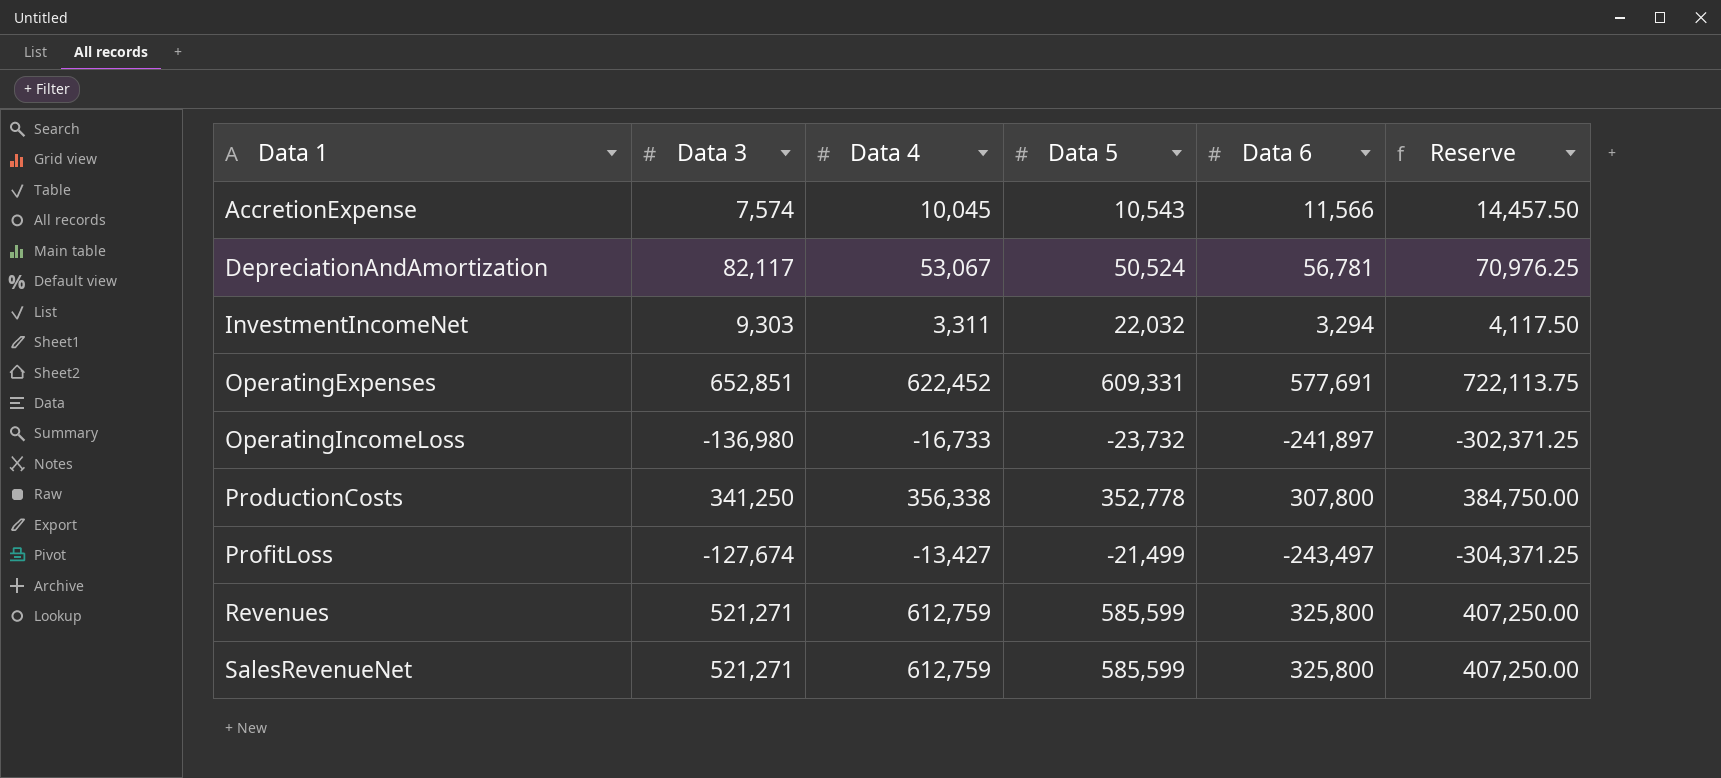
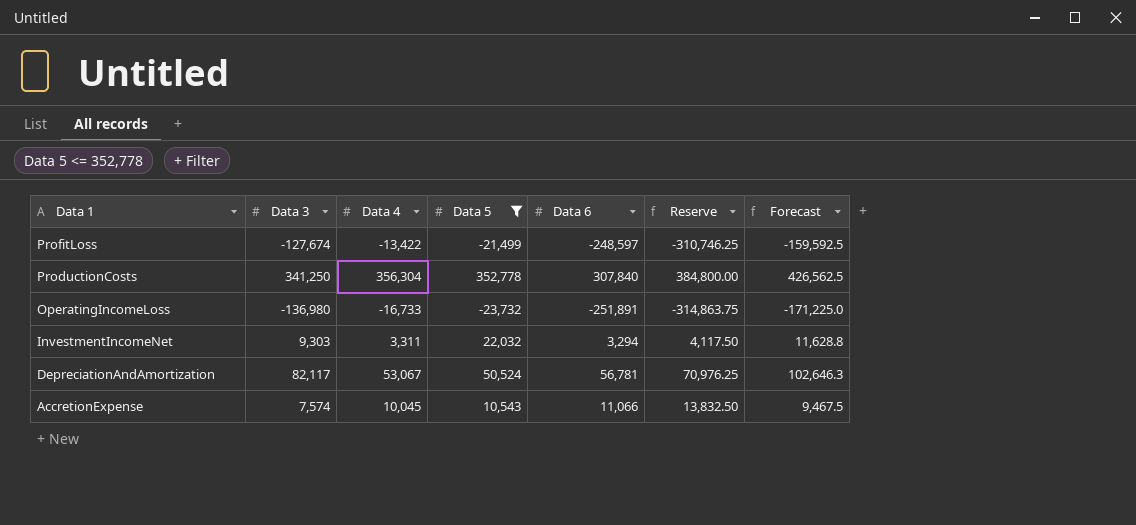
filter: none -> Data 5 <= 352,778
row order: Data 1 ascending -> Data 1 descending
column Forecast | formula: none -> [Data 3] * 1.25
ProfitLoss | Data 4: -13,427 -> -13,422
ProfitLoss | Data 6: -243,497 -> -248,597
ProfitLoss | Reserve: -304,371.25 -> -310,746.25
ProductionCosts | Data 4: 356,338 -> 356,304
ProductionCosts | Data 6: 307,800 -> 307,840
ProductionCosts | Reserve: 384,750.00 -> 384,800.00
OperatingIncomeLoss | Data 6: -241,897 -> -251,891
OperatingIncomeLoss | Reserve: -302,371.25 -> -314,863.75
AccretionExpense | Data 6: 11,566 -> 11,066
AccretionExpense | Reserve: 14,457.50 -> 13,832.50

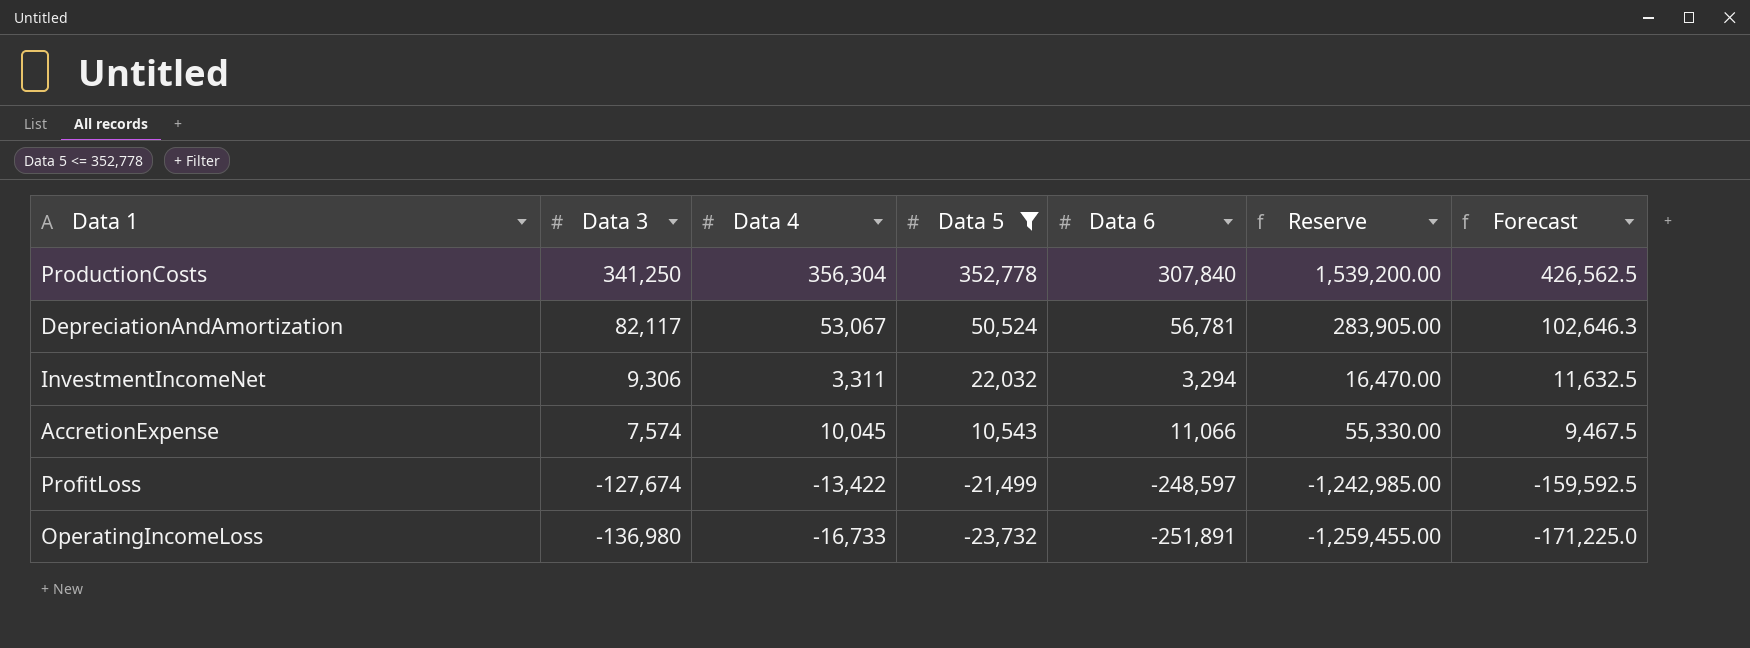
row order: Data 1 descending -> Data 3 descending
column Reserve | formula: [Data 6] * 1.25 -> [Data 6] * 5
InvestmentIncomeNet | Data 3: 9,303 -> 9,306
InvestmentIncomeNet | Forecast: 11,628.8 -> 11,632.5

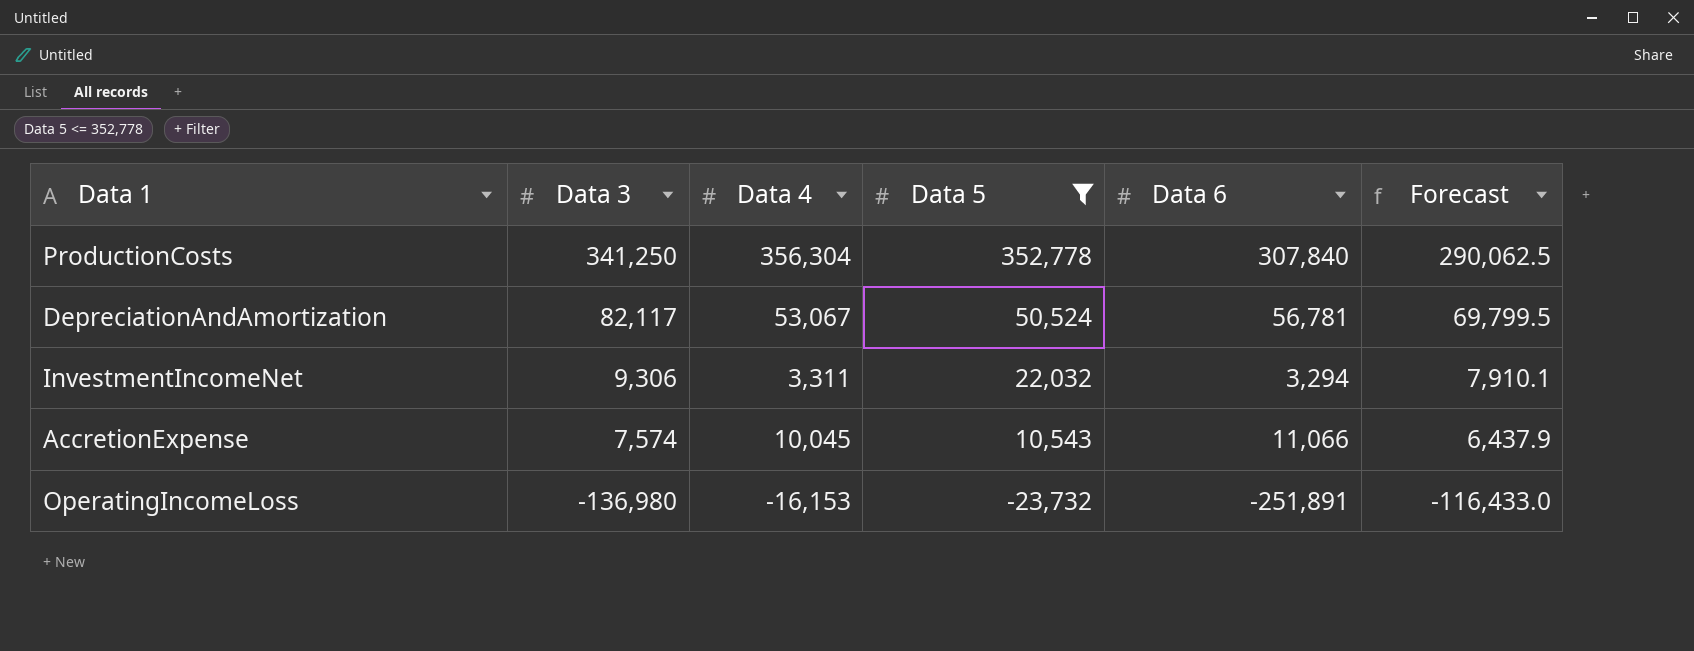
column Reserve | formula: [Data 6] * 5 -> none
column Forecast | formula: [Data 3] * 1.25 -> [Data 3] * 0.85
row ProfitLoss: -127,674 | -13,422 | -21,499 | -248,597 | -1,242,985.00 | -159,592.5 -> none
OperatingIncomeLoss | Data 4: -16,733 -> -16,153

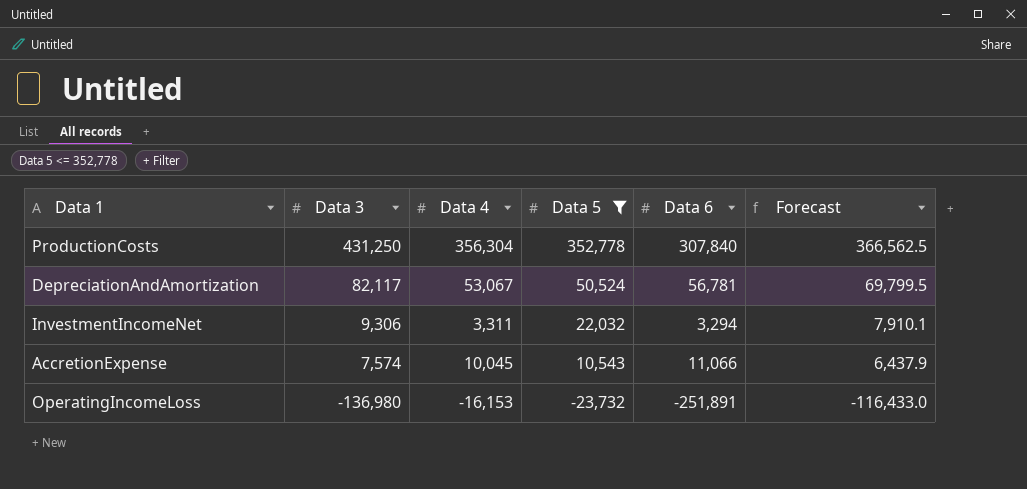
ProductionCosts | Data 3: 341,250 -> 431,250
ProductionCosts | Forecast: 290,062.5 -> 366,562.5

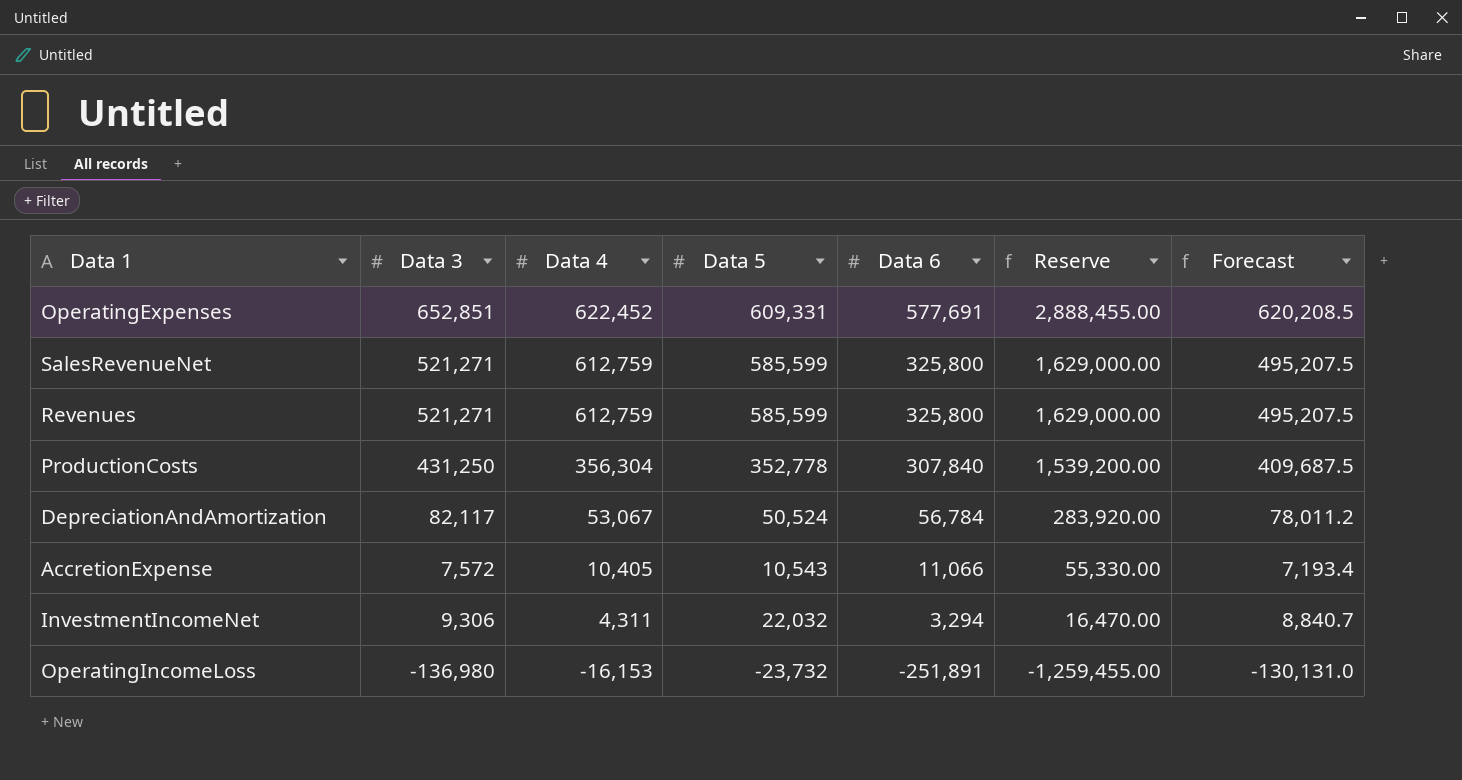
filter: Data 5 <= 352,778 -> none
row order: Data 3 descending -> Data 4 descending
column Reserve | formula: none -> [Data 6] * 5
column Forecast | formula: [Data 3] * 0.85 -> [Data 3] * 0.95
DepreciationAndAmortization | Data 6: 56,781 -> 56,784
AccretionExpense | Data 3: 7,574 -> 7,572
AccretionExpense | Data 4: 10,045 -> 10,405
InvestmentIncomeNet | Data 4: 3,311 -> 4,311

